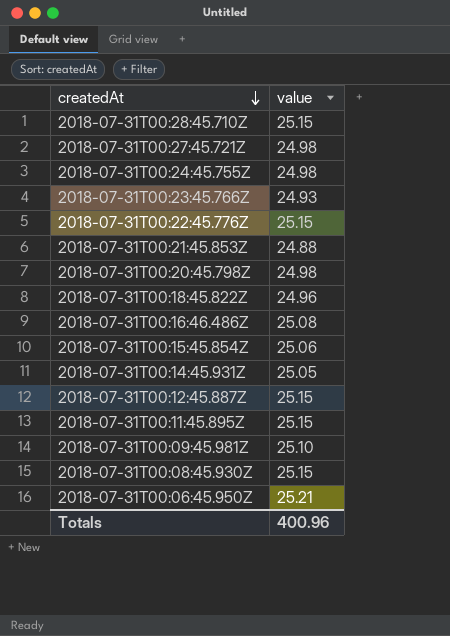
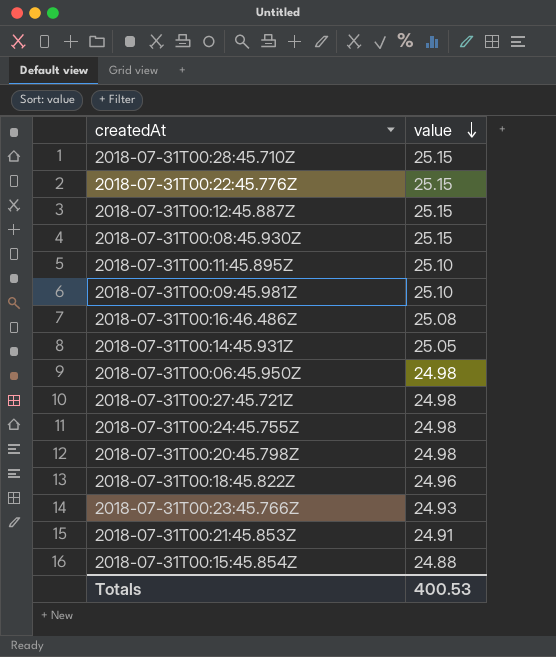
row order: createdAt descending -> value descending
2018-07-31T00:11:45.895Z | value: 25.15 -> 25.10
2018-07-31T00:06:45.950Z | value: 25.21 -> 24.98
2018-07-31T00:21:45.853Z | value: 24.88 -> 24.91
2018-07-31T00:15:45.854Z | value: 25.06 -> 24.88
Totals | value: 400.96 -> 400.53

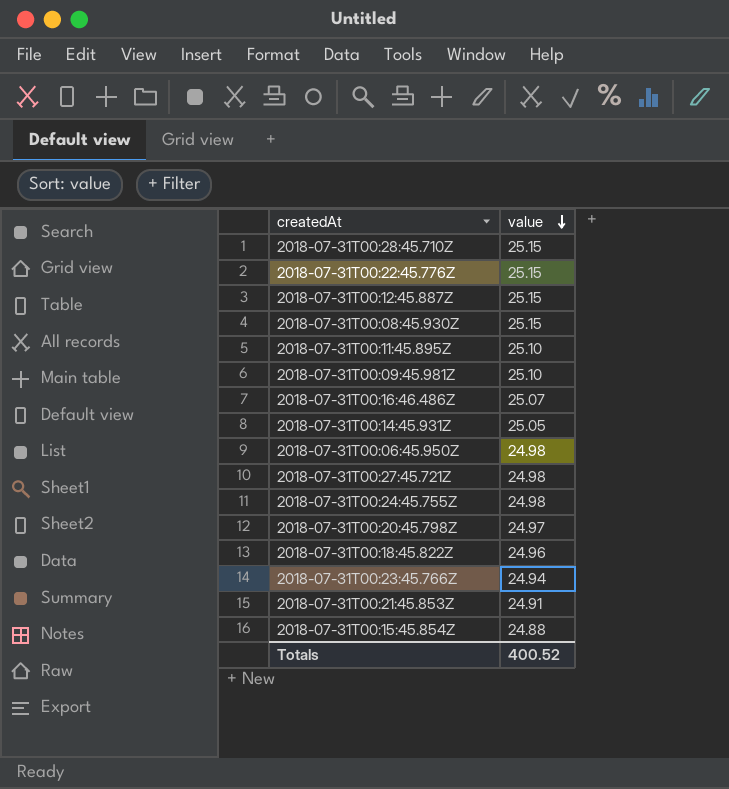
2018-07-31T00:16:46.486Z | value: 25.08 -> 25.07
2018-07-31T00:20:45.798Z | value: 24.98 -> 24.97
2018-07-31T00:23:45.766Z | value: 24.93 -> 24.94
Totals | value: 400.53 -> 400.52

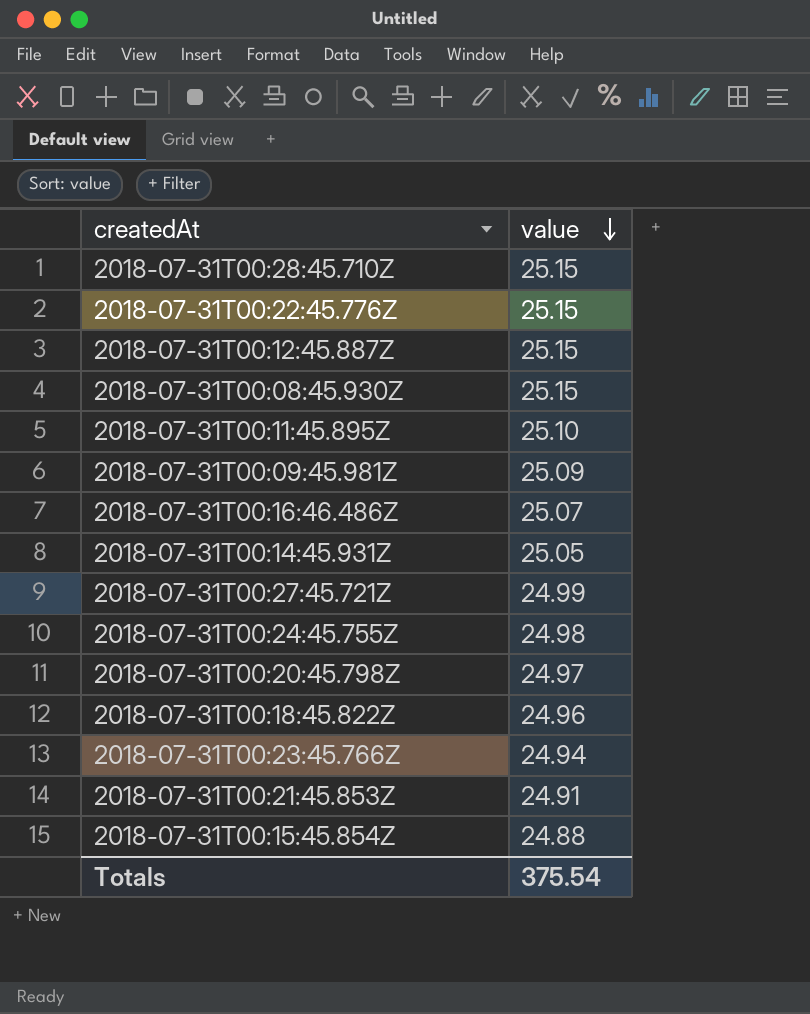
row 2018-07-31T00:06:45.950Z: 24.98 -> none
2018-07-31T00:09:45.981Z | value: 25.10 -> 25.09
2018-07-31T00:27:45.721Z | value: 24.98 -> 24.99
Totals | value: 400.52 -> 375.54

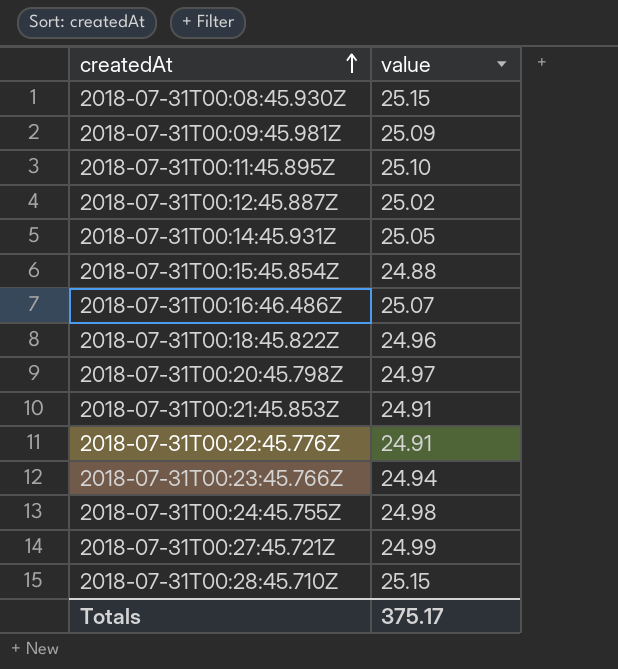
row order: value descending -> createdAt ascending
2018-07-31T00:12:45.887Z | value: 25.15 -> 25.02
2018-07-31T00:22:45.776Z | value: 25.15 -> 24.91
Totals | value: 375.54 -> 375.17

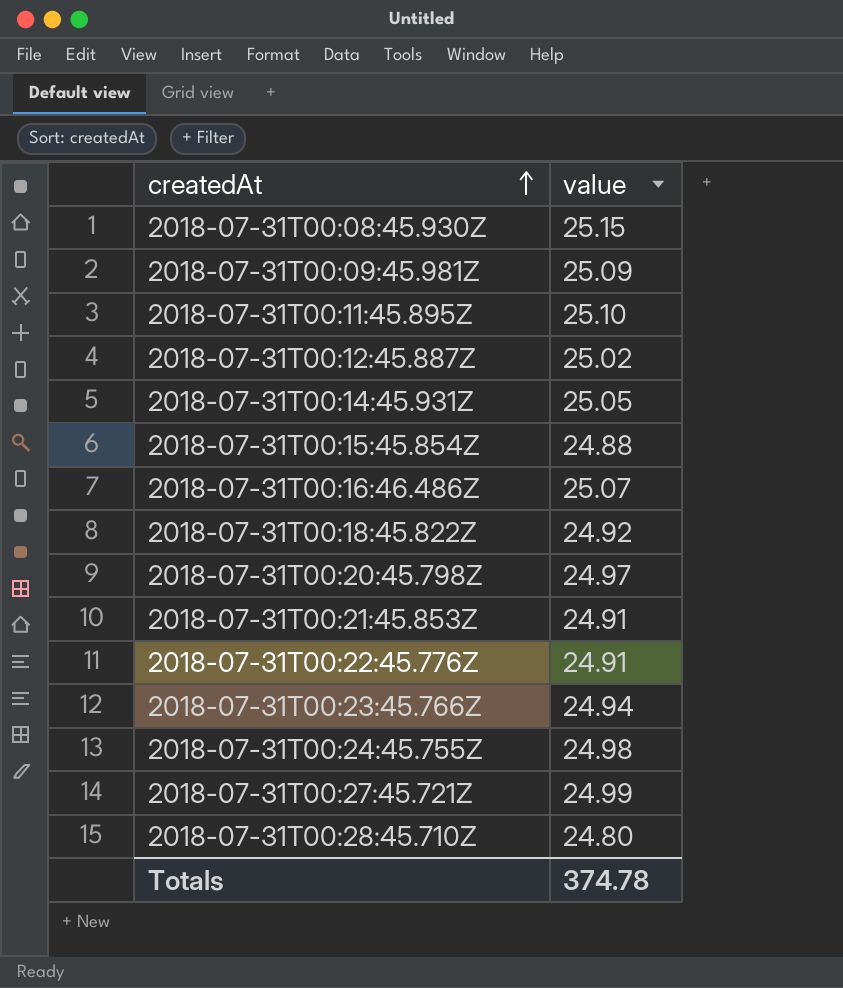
2018-07-31T00:18:45.822Z | value: 24.96 -> 24.92
2018-07-31T00:28:45.710Z | value: 25.15 -> 24.80
Totals | value: 375.17 -> 374.78

